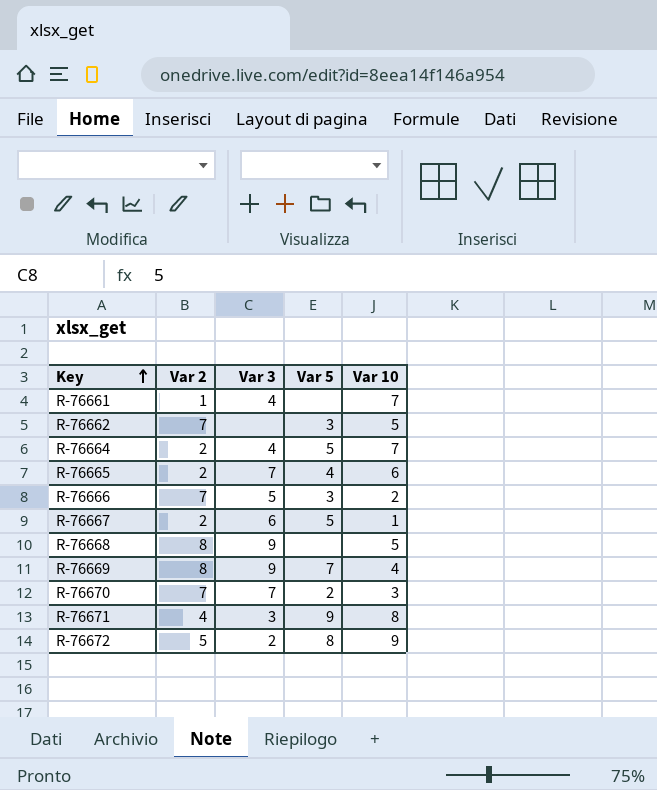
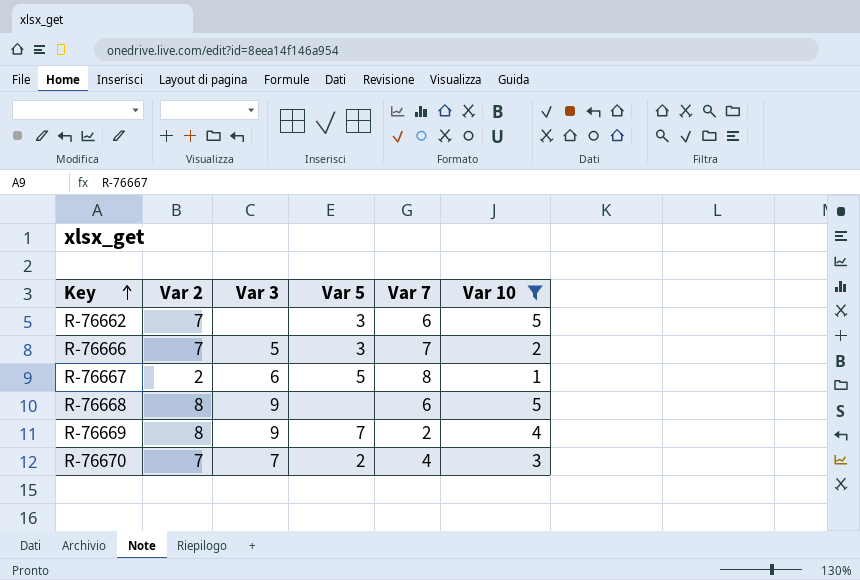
filter: none -> Var 10 <= 5
column Var 7 | position: none -> 5

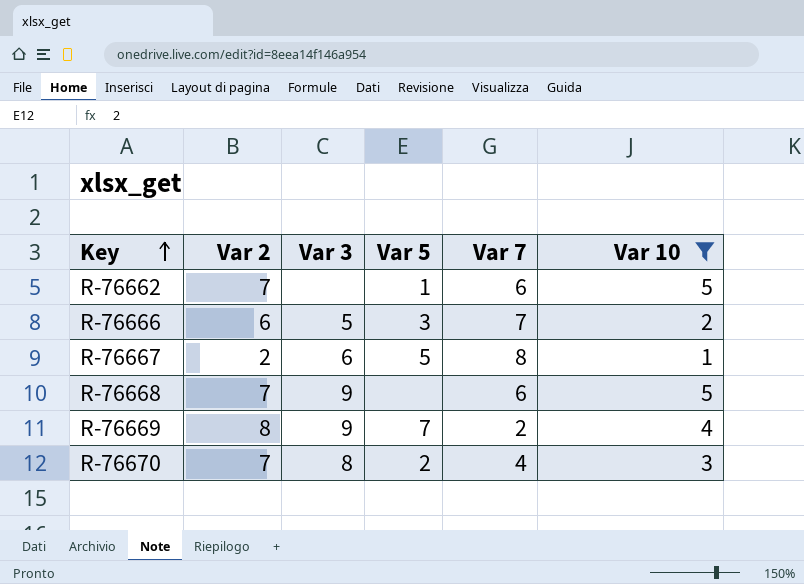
R-76662 | Var 5: 3 -> 1
R-76666 | Var 2: 7 -> 6
R-76668 | Var 2: 8 -> 7
R-76670 | Var 3: 7 -> 8

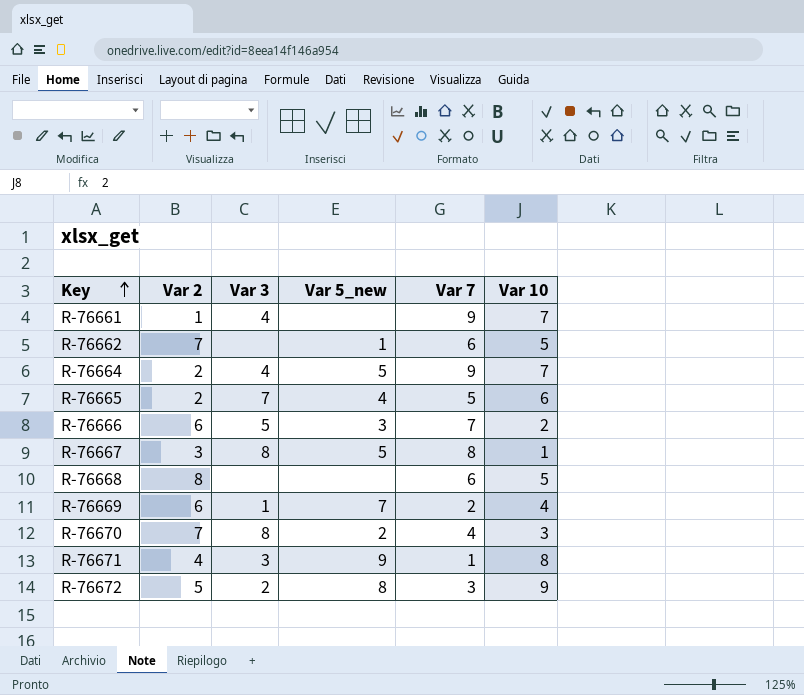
filter: Var 10 <= 5 -> none
column name: Var 5 -> Var 5_new
R-76667 | Var 2: 2 -> 3
R-76667 | Var 3: 6 -> 8
R-76668 | Var 2: 7 -> 8
R-76668 | Var 3: 9 -> none
R-76669 | Var 2: 8 -> 6
R-76669 | Var 3: 9 -> 1

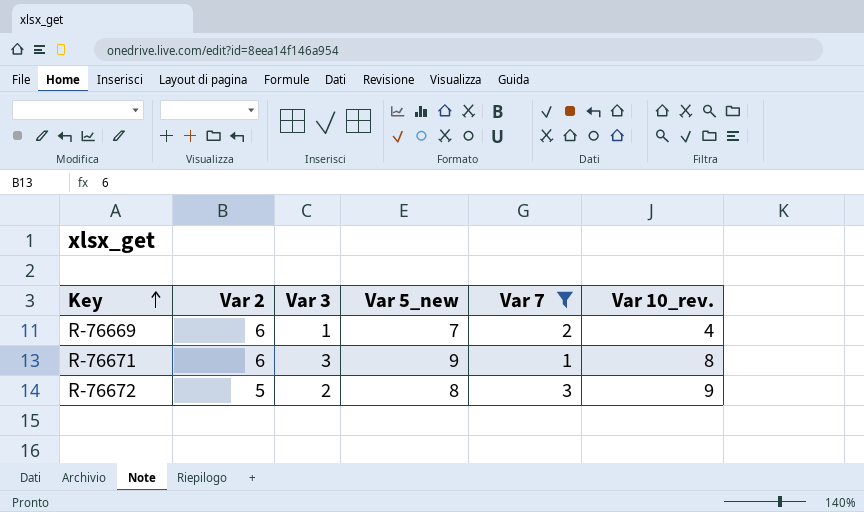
filter: none -> Var 7 <= 3
column name: Var 10 -> Var 10_rev.
R-76671 | Var 2: 4 -> 6

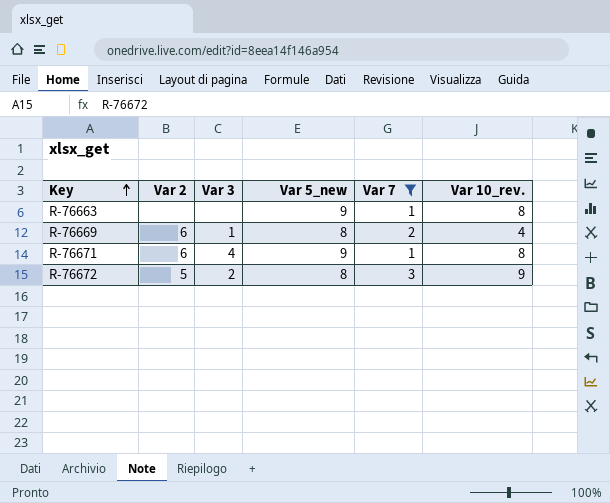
row R-76663: none -> none | none | 9 | 1 | 8
R-76669 | Var 5_new: 7 -> 8
R-76671 | Var 3: 3 -> 4

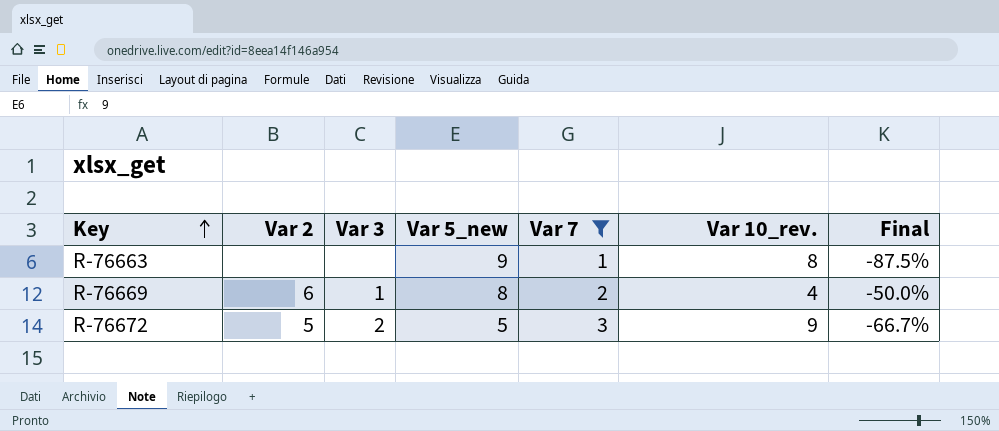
column Final | formula: none -> ([Var 7] - [Var 10_rev.]) / [Var 10_rev.]
row R-76671: 6 | 4 | 9 | 1 | 8 -> none
R-76672 | Var 5_new: 8 -> 5

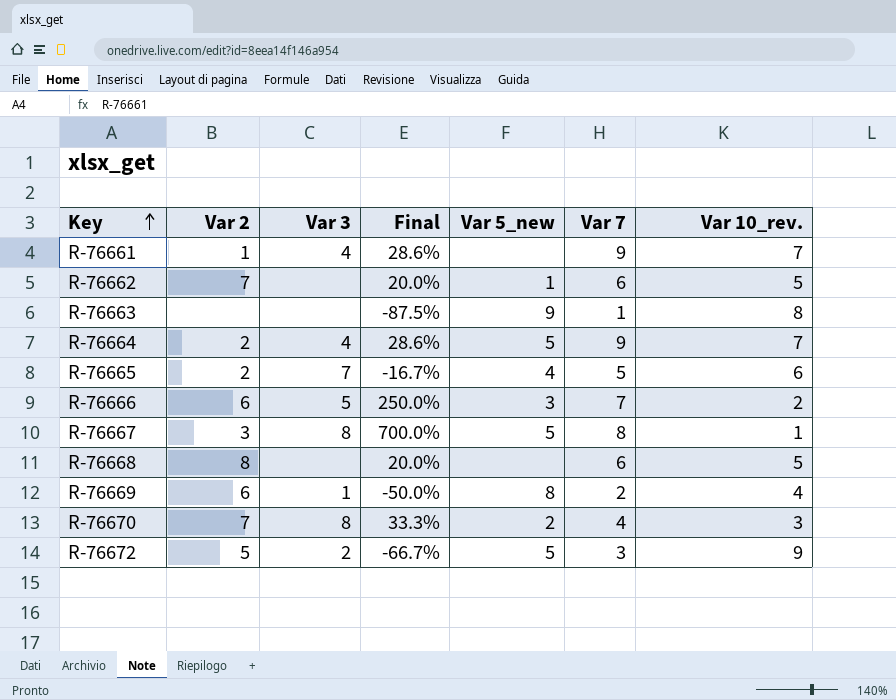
filter: Var 7 <= 3 -> none
column Final | position: 7 -> 4

